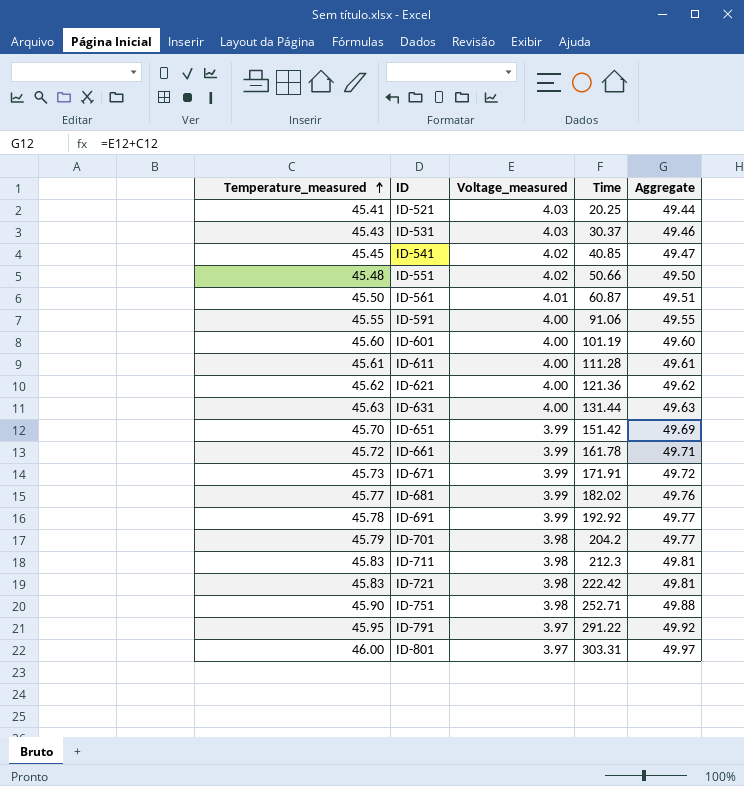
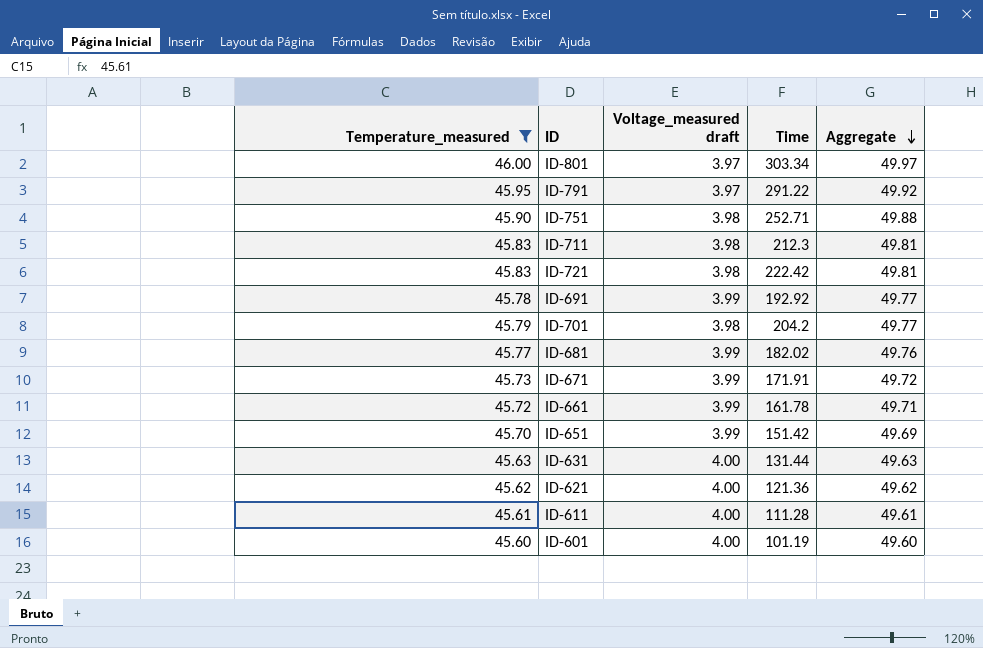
filter: none -> Temperature_measured >= 45.60
row order: Temperature_measured ascending -> Aggregate descending
column name: Voltage_measured -> Voltage_measured draft
ID-801 | Time: 303.31 -> 303.34

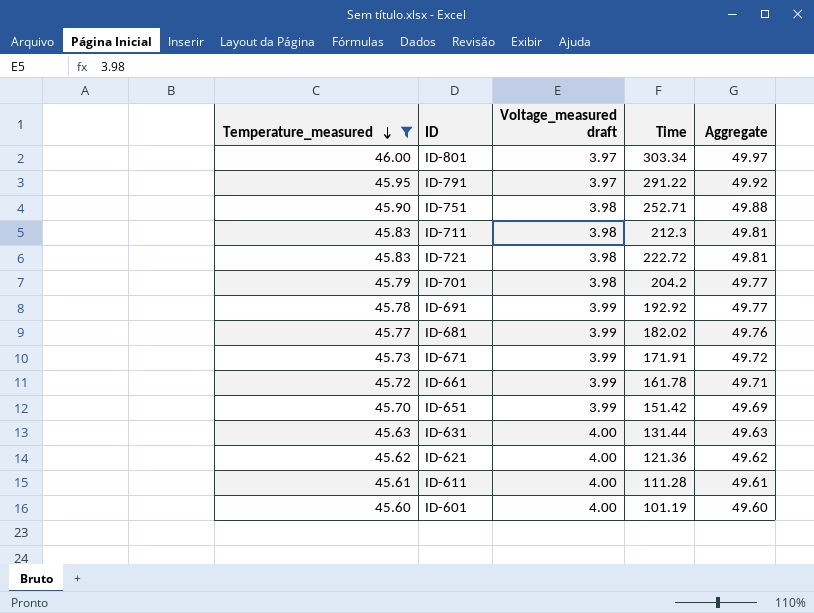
row order: Aggregate descending -> Temperature_measured descending
ID-721 | Time: 222.42 -> 222.72

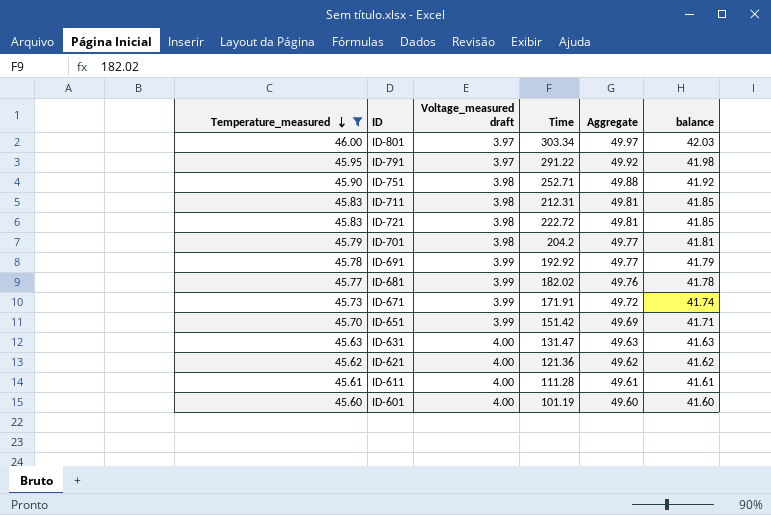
column balance | formula: none -> [Temperature_measured] - [Voltage_measured draft]
row ID-661: 45.72 | 3.99 | 161.78 | 49.71 -> none
ID-711 | Time: 212.3 -> 212.31
ID-631 | Time: 131.44 -> 131.47

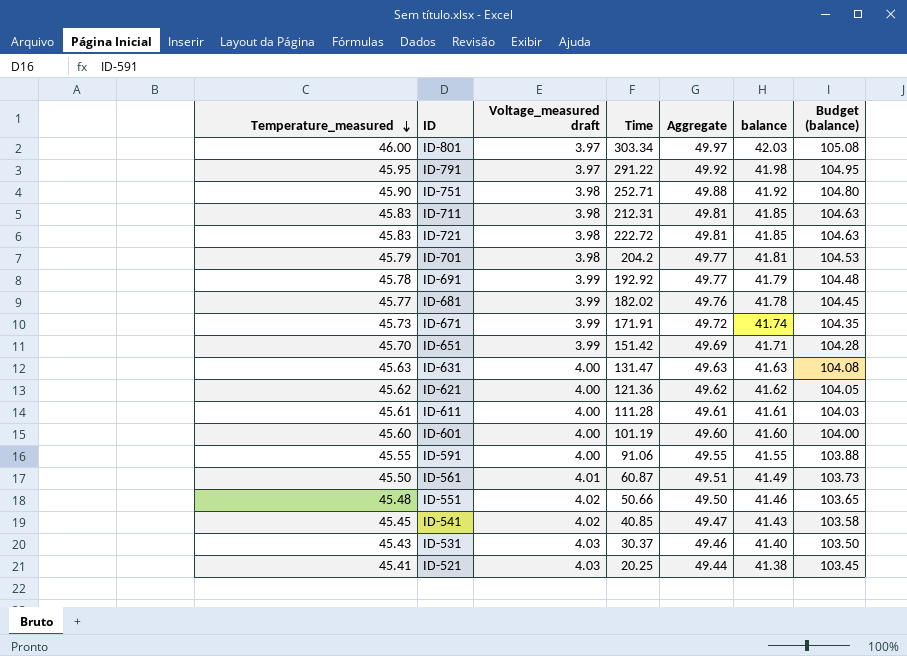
filter: Temperature_measured >= 45.60 -> none
column Budget (balance) | formula: none -> [balance] * 2.5

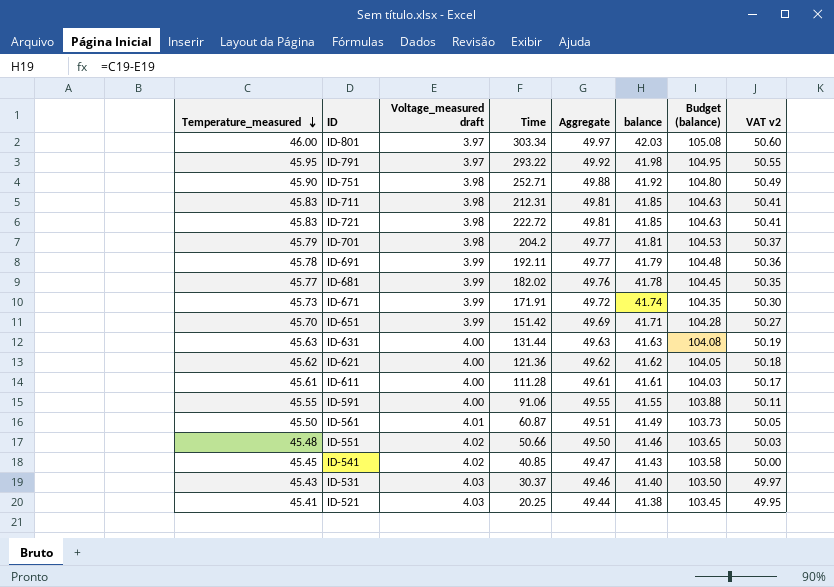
column VAT v2 | formula: none -> [Temperature_measured] * 1.1
row ID-601: 45.60 | 4.00 | 101.19 | 49.60 | 41.60 | 104.00 -> none
ID-791 | Time: 291.22 -> 293.22
ID-691 | Time: 192.92 -> 192.11
ID-631 | Time: 131.47 -> 131.44

